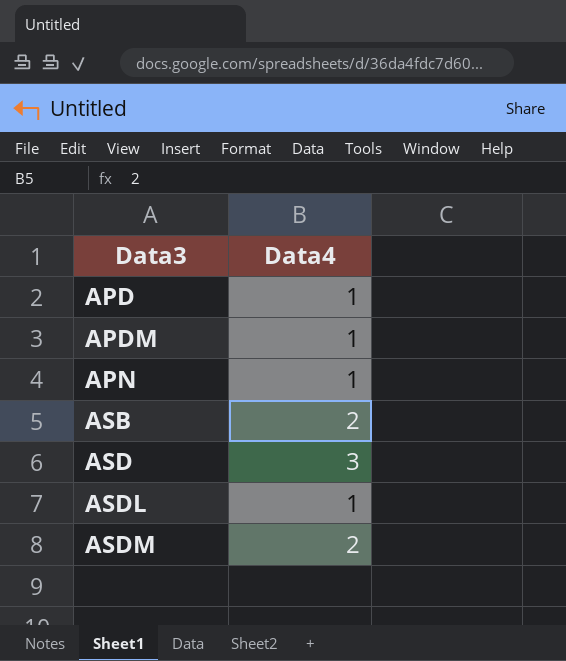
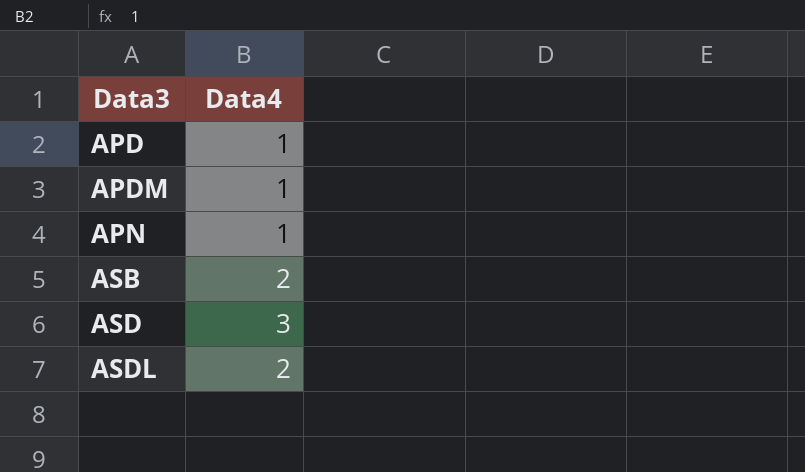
row ASDM: 2 -> none
ASDL | Data4: 1 -> 2

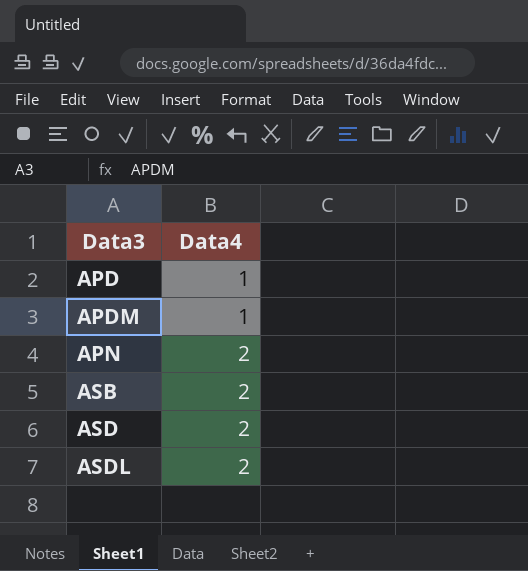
APN | Data4: 1 -> 2
ASD | Data4: 3 -> 2

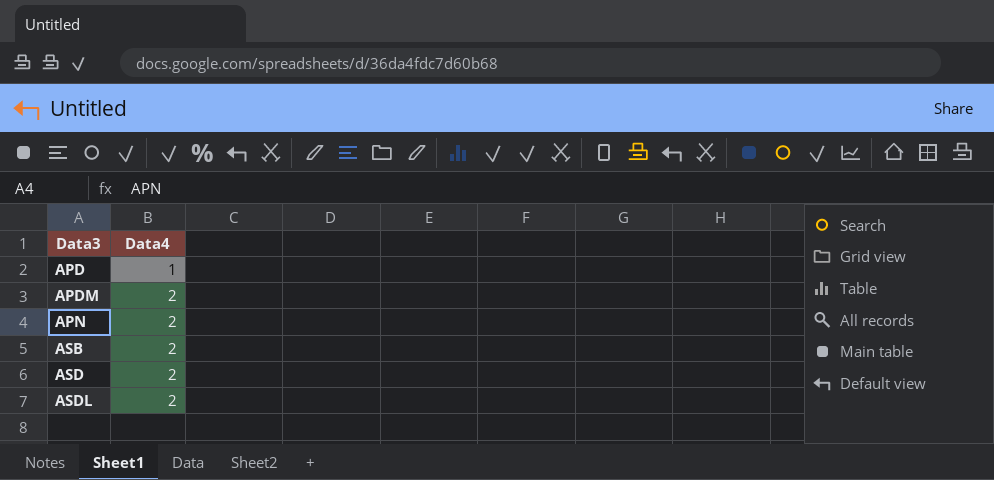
APDM | Data4: 1 -> 2

